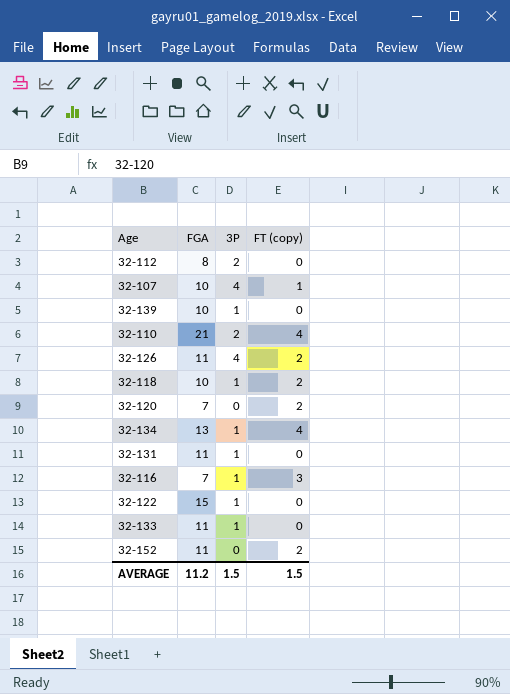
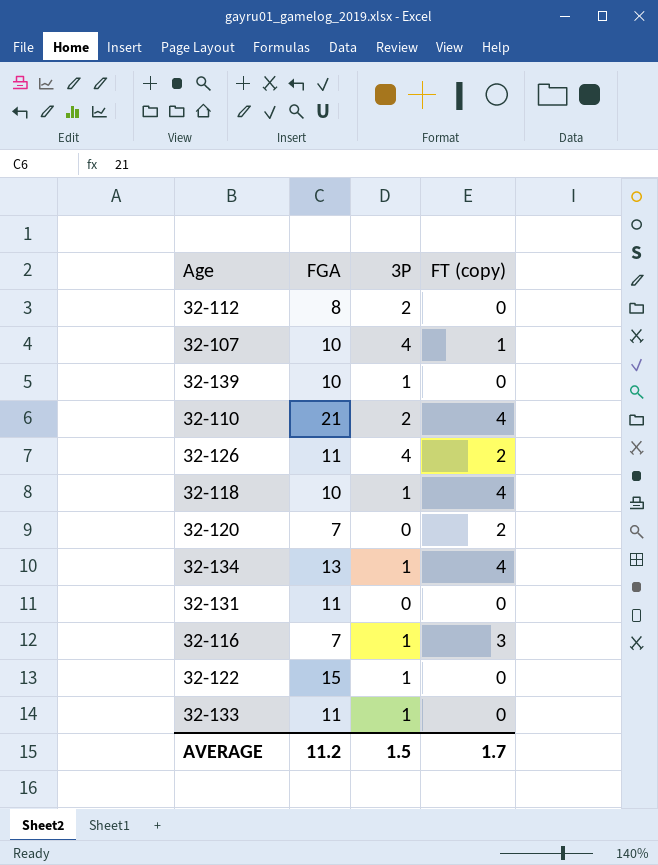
row 32-152: 11 | 0 | 2 -> none
32-118 | FT (copy): 2 -> 4
32-131 | 3P: 1 -> 0
AVERAGE | FT (copy): 1.5 -> 1.7

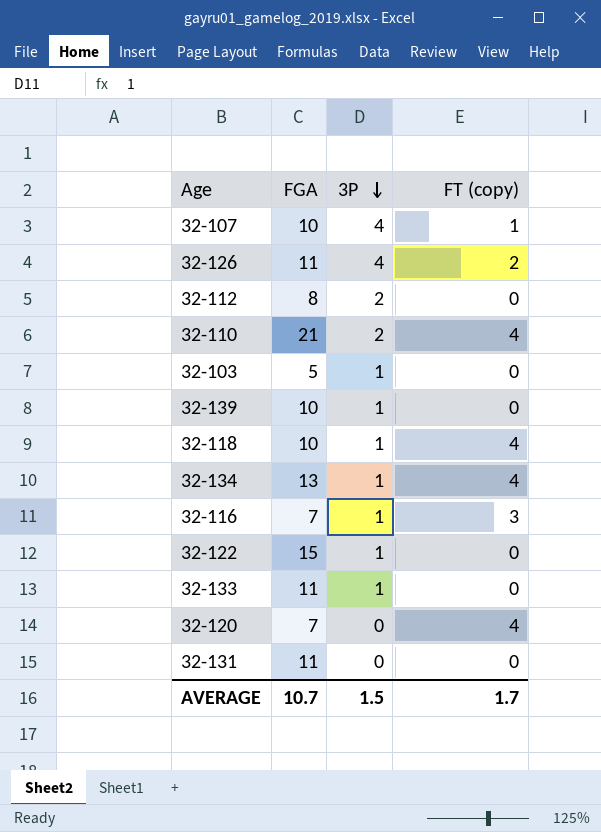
row order: none -> 3P descending
row 32-103: none -> 5 | 1 | 0
32-120 | FT (copy): 2 -> 4
AVERAGE | FGA: 11.2 -> 10.7

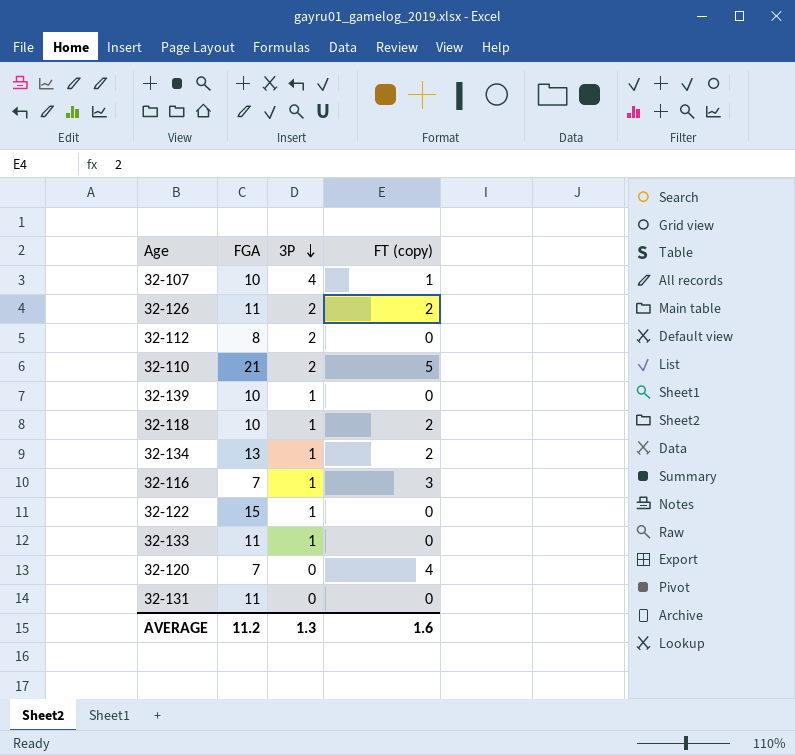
row 32-103: 5 | 1 | 0 -> none
32-126 | 3P: 4 -> 2
32-110 | FT (copy): 4 -> 5
32-118 | FT (copy): 4 -> 2
32-134 | FT (copy): 4 -> 2
AVERAGE | FGA: 10.7 -> 11.2
AVERAGE | 3P: 1.5 -> 1.3
AVERAGE | FT (copy): 1.7 -> 1.6

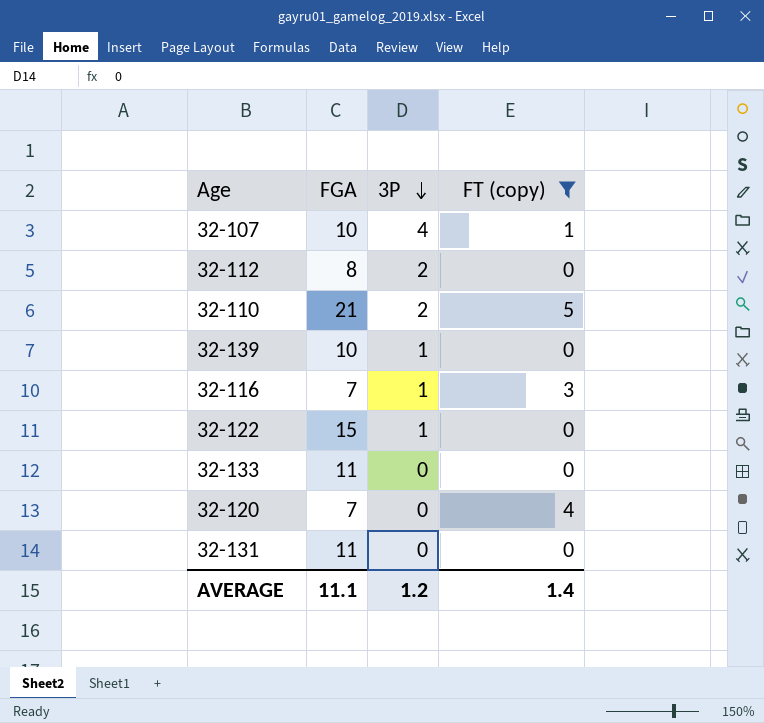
filter: none -> FT (copy) != 2
32-133 | 3P: 1 -> 0
AVERAGE | FGA: 11.2 -> 11.1
AVERAGE | 3P: 1.3 -> 1.2
AVERAGE | FT (copy): 1.6 -> 1.4

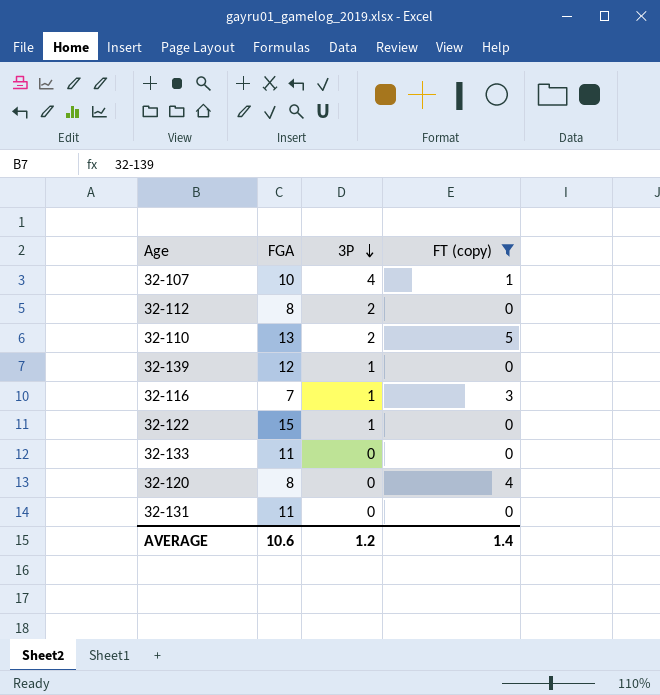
32-110 | FGA: 21 -> 13
32-139 | FGA: 10 -> 12
32-120 | FGA: 7 -> 8
AVERAGE | FGA: 11.1 -> 10.6

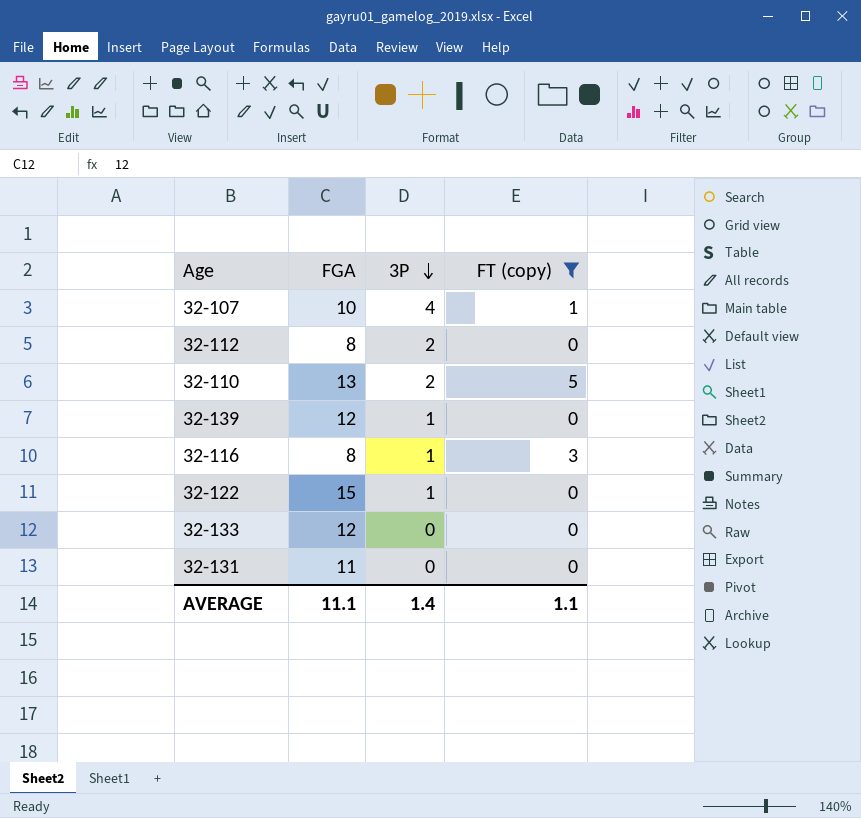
row 32-120: 8 | 0 | 4 -> none
32-116 | FGA: 7 -> 8
32-133 | FGA: 11 -> 12
AVERAGE | FGA: 10.6 -> 11.1
AVERAGE | 3P: 1.2 -> 1.4
AVERAGE | FT (copy): 1.4 -> 1.1

